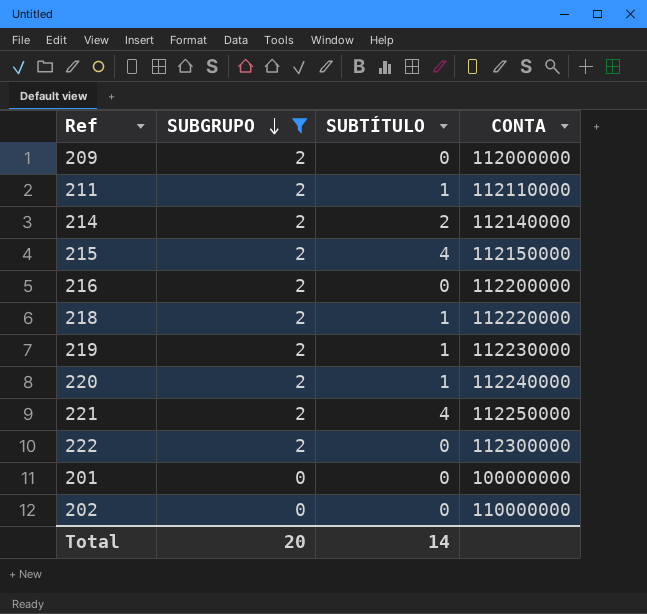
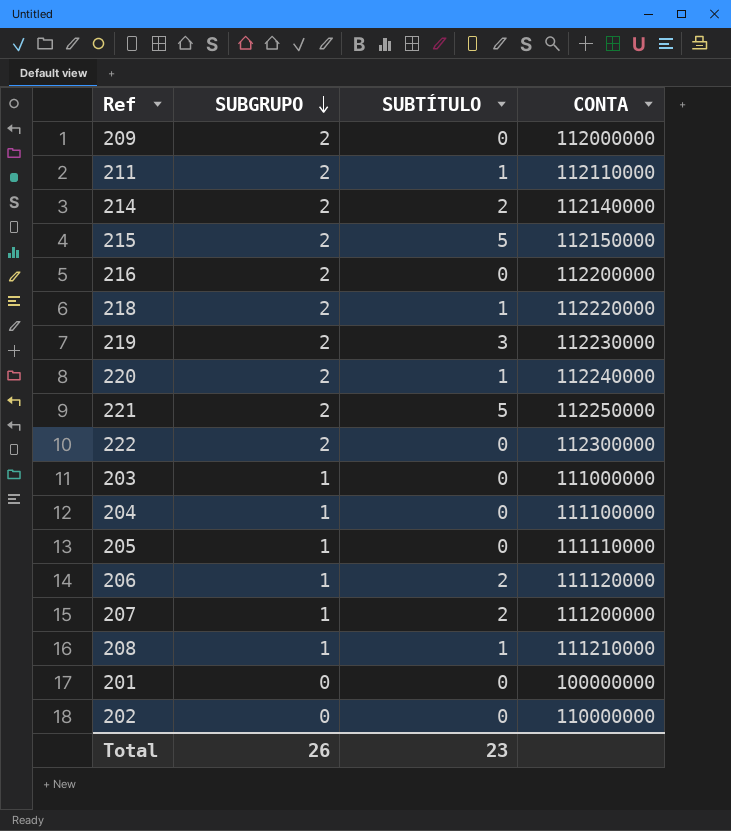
filter: SUBGRUPO != 1 -> none
215 | SUBTÍTULO: 4 -> 5
219 | SUBTÍTULO: 1 -> 3
221 | SUBTÍTULO: 4 -> 5
Total | SUBGRUPO: 20 -> 26
Total | SUBTÍTULO: 14 -> 23

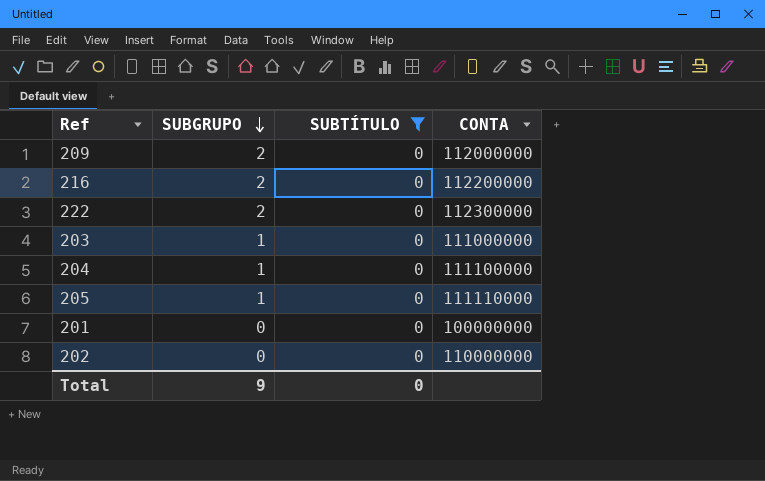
filter: none -> SUBTÍTULO = 0
Total | SUBGRUPO: 26 -> 9
Total | SUBTÍTULO: 23 -> 0

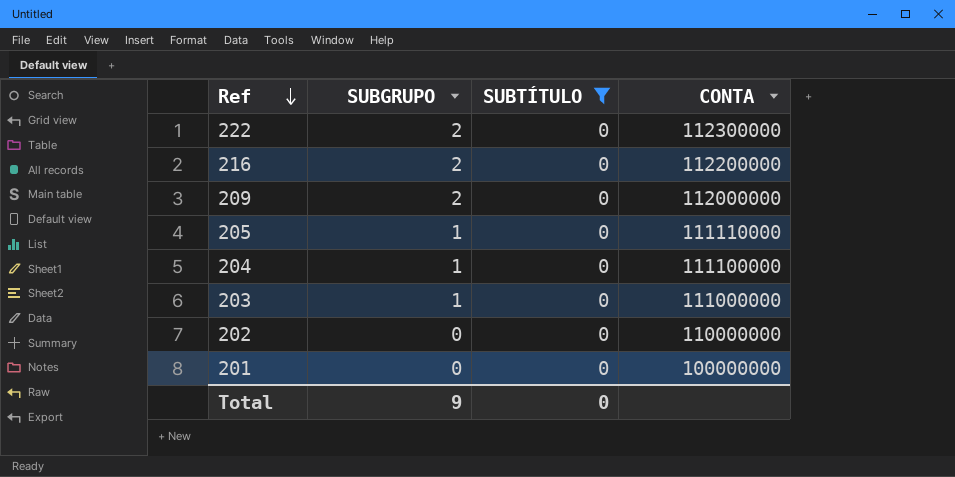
row order: SUBGRUPO descending -> Ref descending

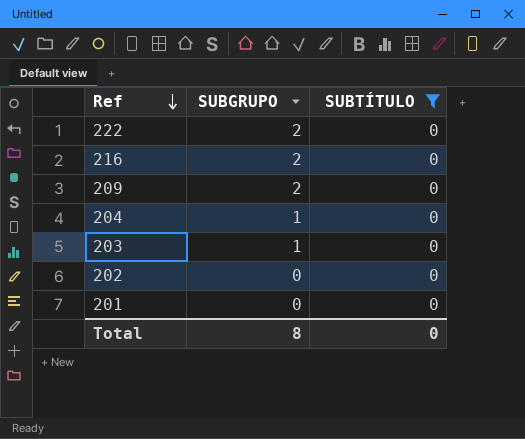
column CONTA | position: 4 -> none
row 205: 1 | 0 | 111110000 -> none
Total | SUBGRUPO: 9 -> 8

